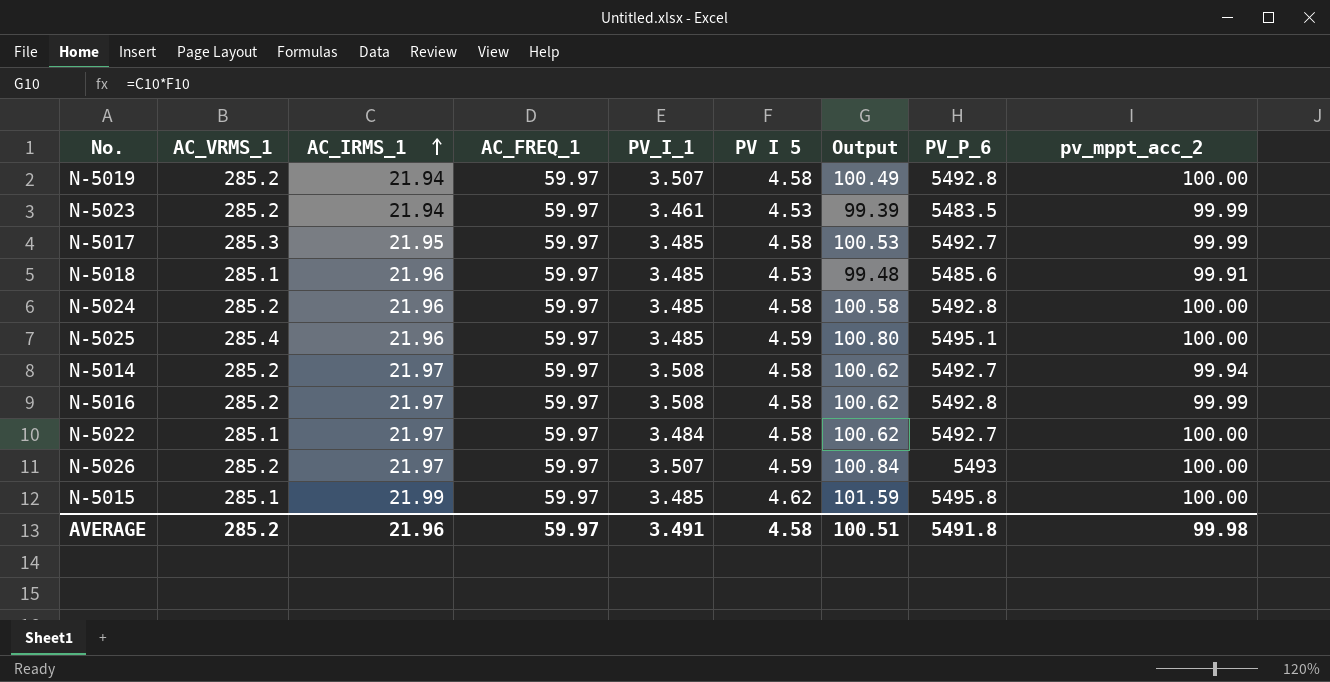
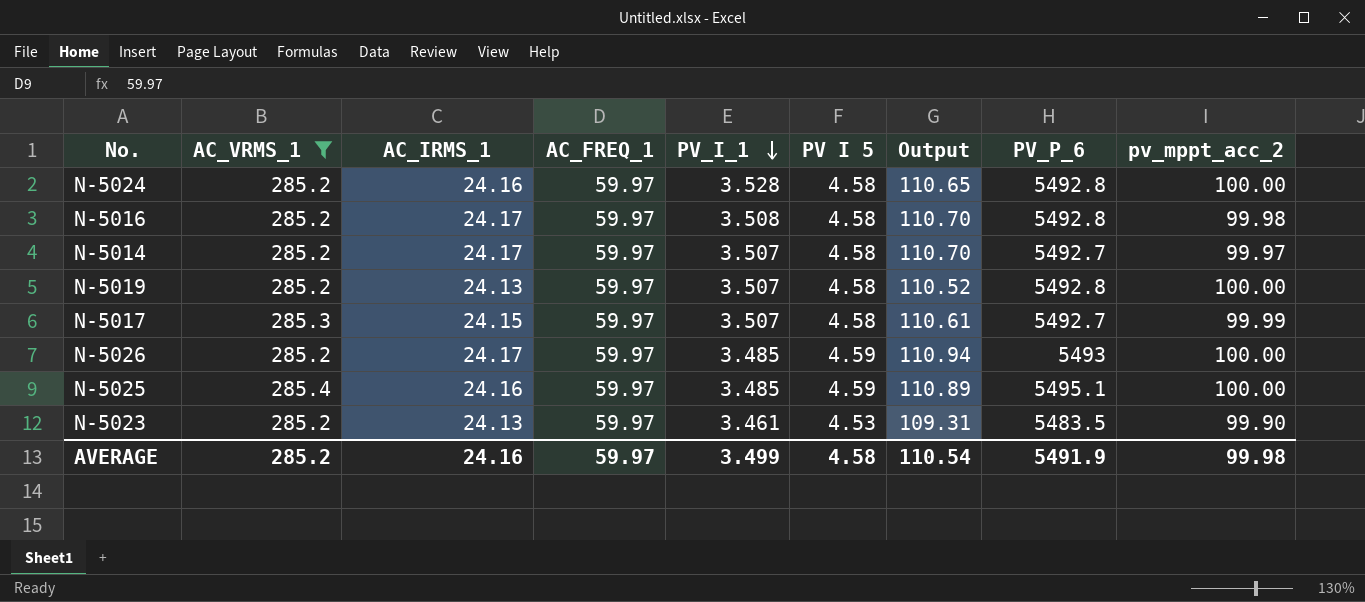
filter: none -> AC_VRMS_1 != 285.1
row order: AC_IRMS_1 ascending -> PV_I_1 descending
N-5024 | AC_IRMS_1: 21.96 -> 24.16
N-5024 | PV_I_1: 3.485 -> 3.528
N-5024 | Output: 100.58 -> 110.65
N-5016 | AC_IRMS_1: 21.97 -> 24.17
N-5016 | Output: 100.62 -> 110.70
N-5016 | pv_mppt_acc_2: 99.99 -> 99.98
N-5014 | AC_IRMS_1: 21.97 -> 24.17
N-5014 | PV_I_1: 3.508 -> 3.507
N-5014 | Output: 100.62 -> 110.70
N-5014 | pv_mppt_acc_2: 99.94 -> 99.97
N-5019 | AC_IRMS_1: 21.94 -> 24.13
N-5019 | Output: 100.49 -> 110.52
N-5017 | AC_IRMS_1: 21.95 -> 24.15
N-5017 | PV_I_1: 3.485 -> 3.507
N-5017 | Output: 100.53 -> 110.61
N-5026 | AC_IRMS_1: 21.97 -> 24.17
N-5026 | PV_I_1: 3.507 -> 3.485
N-5026 | Output: 100.84 -> 110.94
N-5025 | AC_IRMS_1: 21.96 -> 24.16
N-5025 | Output: 100.80 -> 110.89
N-5023 | AC_IRMS_1: 21.94 -> 24.13
N-5023 | Output: 99.39 -> 109.31
N-5023 | pv_mppt_acc_2: 99.99 -> 99.90
AVERAGE | AC_IRMS_1: 21.96 -> 24.16
AVERAGE | PV_I_1: 3.491 -> 3.499
AVERAGE | Output: 100.51 -> 110.54
AVERAGE | PV_P_6: 5491.8 -> 5491.9

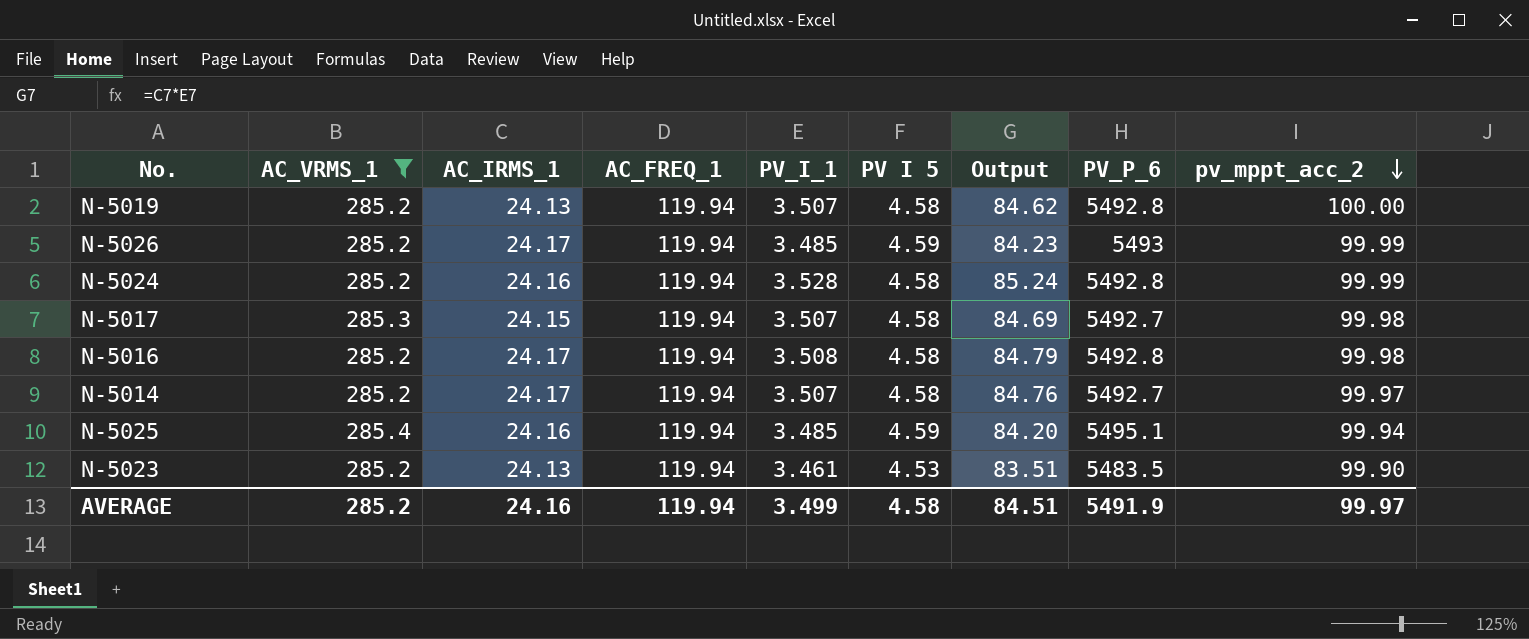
row order: PV_I_1 descending -> pv_mppt_acc_2 descending
column Output | formula: [AC_IRMS_1] * [PV I 5] -> [AC_IRMS_1] * [PV_I_1]
N-5019 | AC_FREQ_1: 59.97 -> 119.94
N-5026 | AC_FREQ_1: 59.97 -> 119.94
N-5026 | pv_mppt_acc_2: 100.00 -> 99.99
N-5024 | AC_FREQ_1: 59.97 -> 119.94
N-5024 | pv_mppt_acc_2: 100.00 -> 99.99
N-5017 | AC_FREQ_1: 59.97 -> 119.94
N-5017 | pv_mppt_acc_2: 99.99 -> 99.98
N-5016 | AC_FREQ_1: 59.97 -> 119.94
N-5014 | AC_FREQ_1: 59.97 -> 119.94
N-5025 | AC_FREQ_1: 59.97 -> 119.94
N-5025 | pv_mppt_acc_2: 100.00 -> 99.94
N-5023 | AC_FREQ_1: 59.97 -> 119.94
AVERAGE | AC_FREQ_1: 59.97 -> 119.94
AVERAGE | Output: 110.54 -> 84.51
AVERAGE | pv_mppt_acc_2: 99.98 -> 99.97

